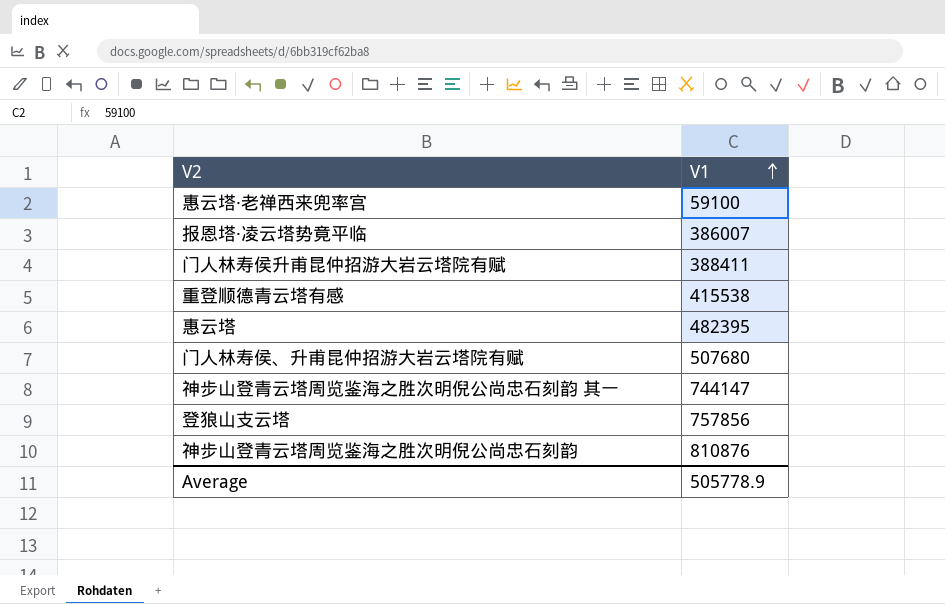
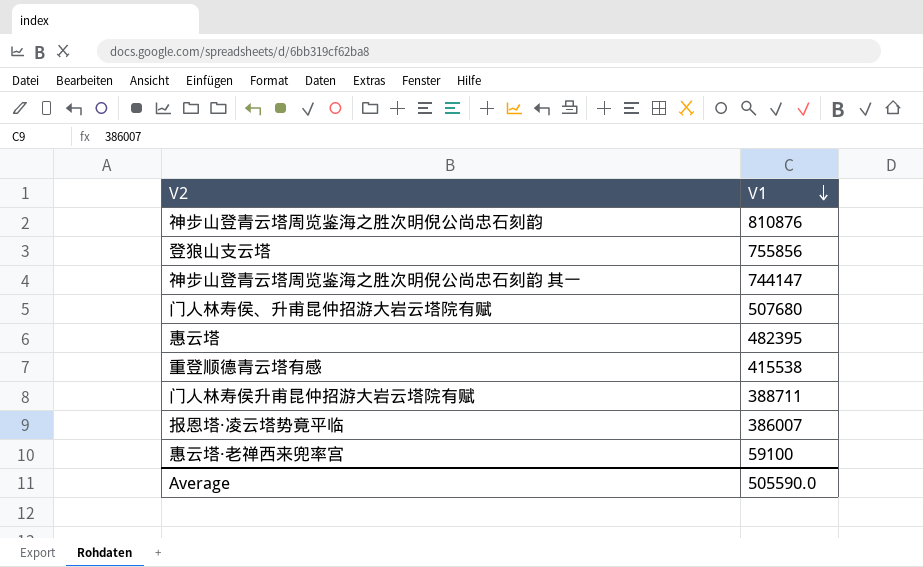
row order: V1 ascending -> V1 descending
登狼山支云塔 | V1: 757856 -> 755856
门人林寿侯升甫昆仲招游大岩云塔院有赋 | V1: 388411 -> 388711
Average | V1: 505778.9 -> 505590.0

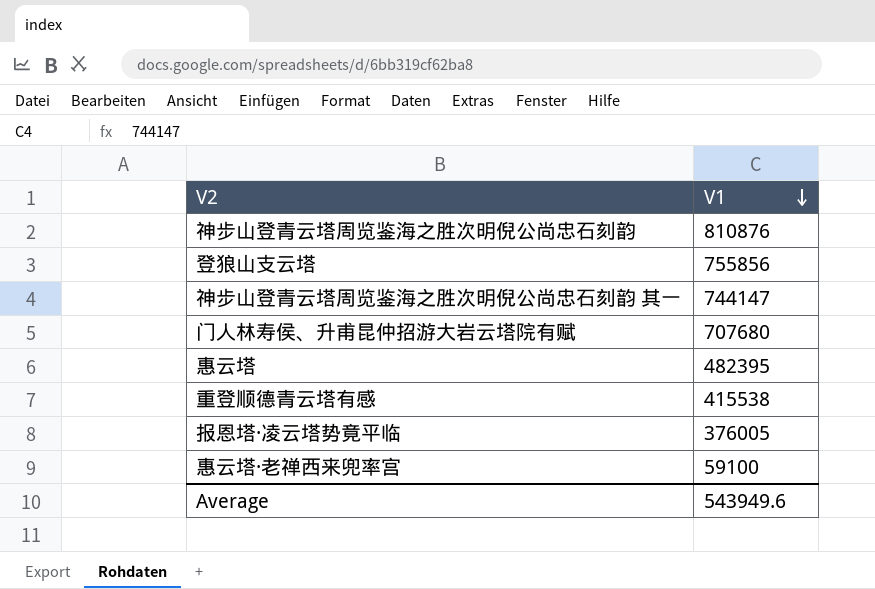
row 门人林寿侯升甫昆仲招游大岩云塔院有赋: 388711 -> none
门人林寿侯、升甫昆仲招游大岩云塔院有赋 | V1: 507680 -> 707680
报恩塔·凌云塔势竟平临 | V1: 386007 -> 376005
Average | V1: 505590.0 -> 543949.6

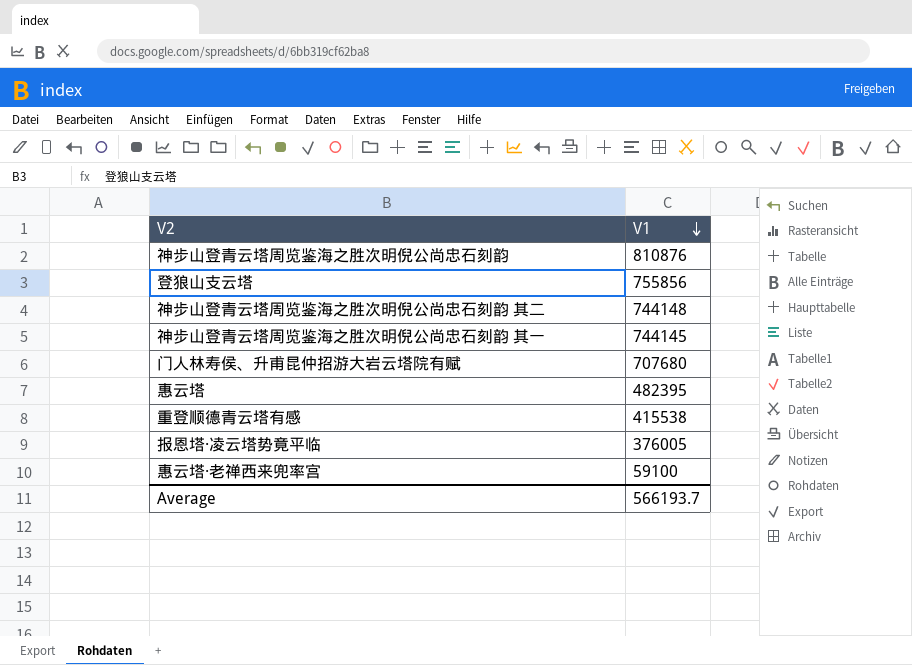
row 神步山登青云塔周览鉴海之胜次明倪公尚忠石刻韵 其二: none -> 744148
神步山登青云塔周览鉴海之胜次明倪公尚忠石刻韵 其一 | V1: 744147 -> 744145
Average | V1: 543949.6 -> 566193.7

